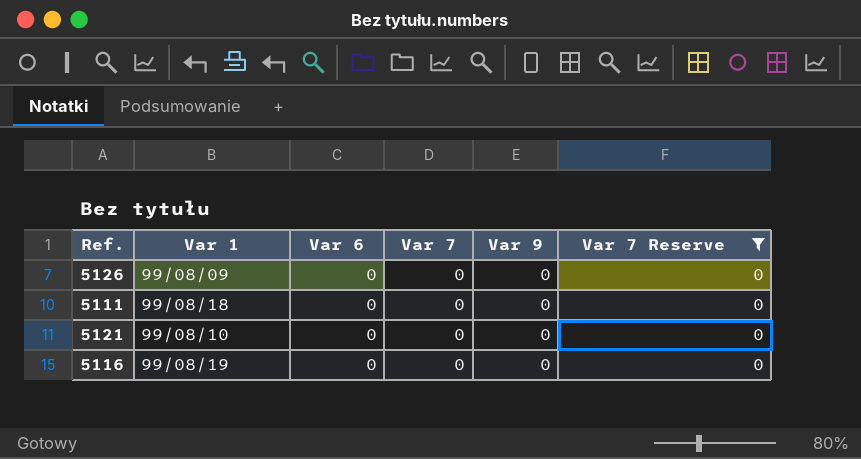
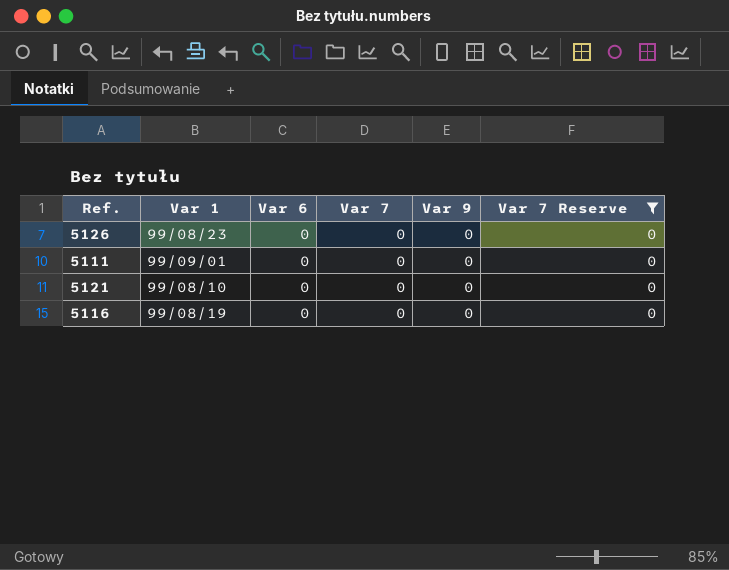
5126 | Var 1: 99/08/09 -> 99/08/23
5111 | Var 1: 99/08/18 -> 99/09/01

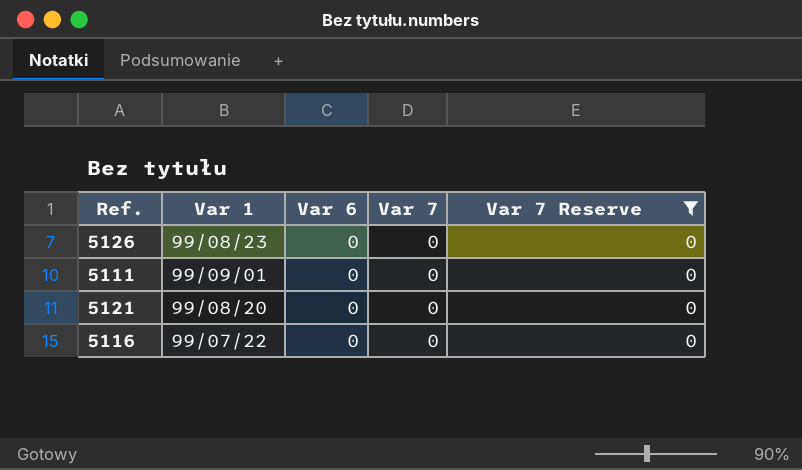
column Var 9 | position: 5 -> none
5121 | Var 1: 99/08/10 -> 99/08/20
5116 | Var 1: 99/08/19 -> 99/07/22

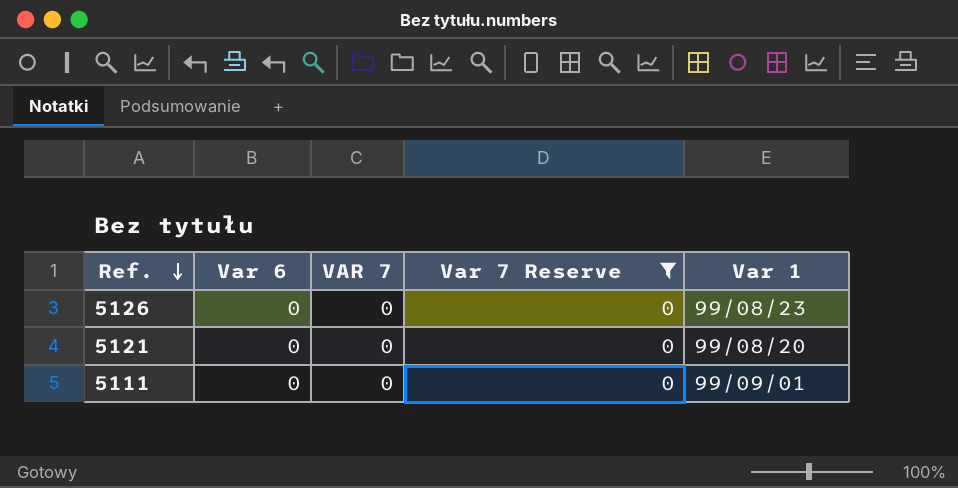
row order: none -> Ref. descending
column name: Var 7 -> VAR 7
column Var 1 | position: 2 -> 5
row 5116: 99/07/22 | 0 | 0 | 0 -> none

